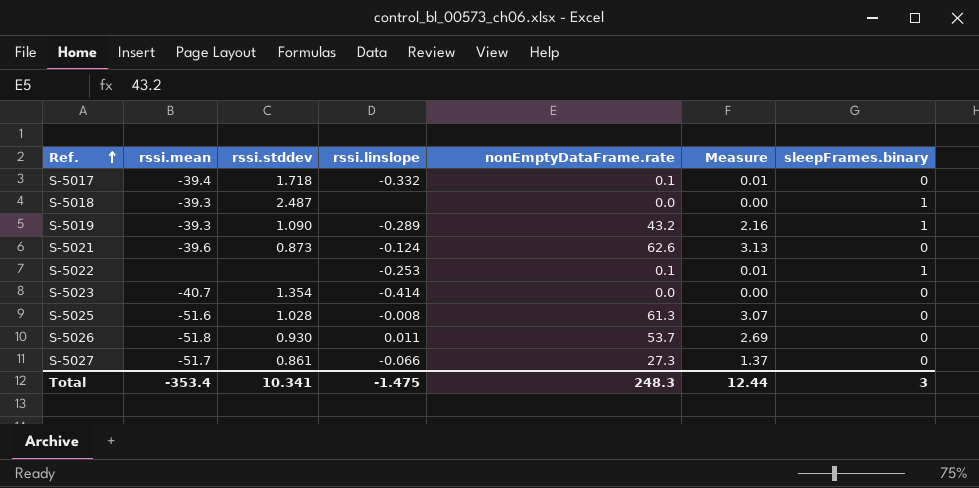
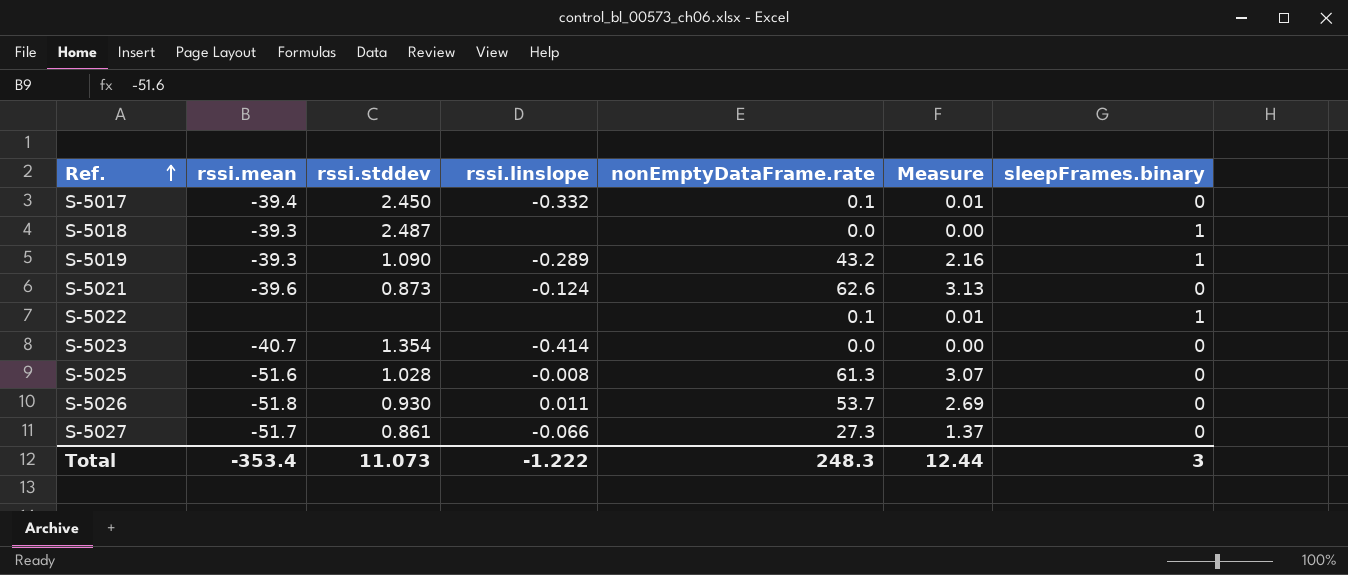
S-5017 | rssi.stddev: 1.718 -> 2.450
S-5022 | rssi.linslope: -0.253 -> none
Total | rssi.stddev: 10.341 -> 11.073
Total | rssi.linslope: -1.475 -> -1.222

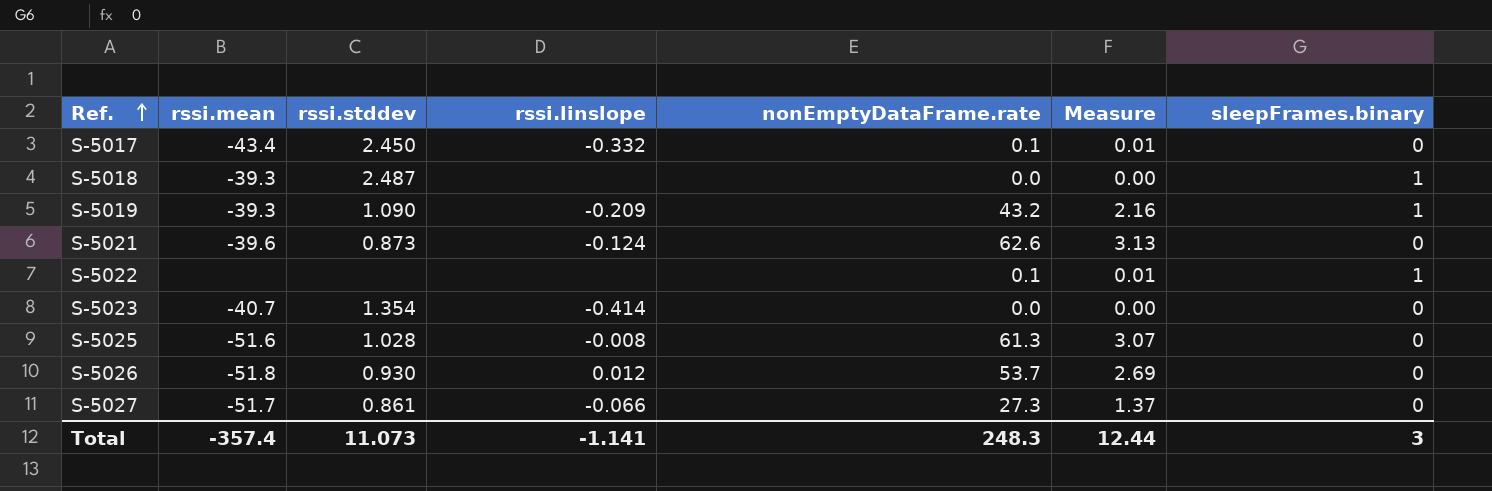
S-5017 | rssi.mean: -39.4 -> -43.4
S-5019 | rssi.linslope: -0.289 -> -0.209
S-5026 | rssi.linslope: 0.011 -> 0.012
Total | rssi.mean: -353.4 -> -357.4
Total | rssi.linslope: -1.222 -> -1.141

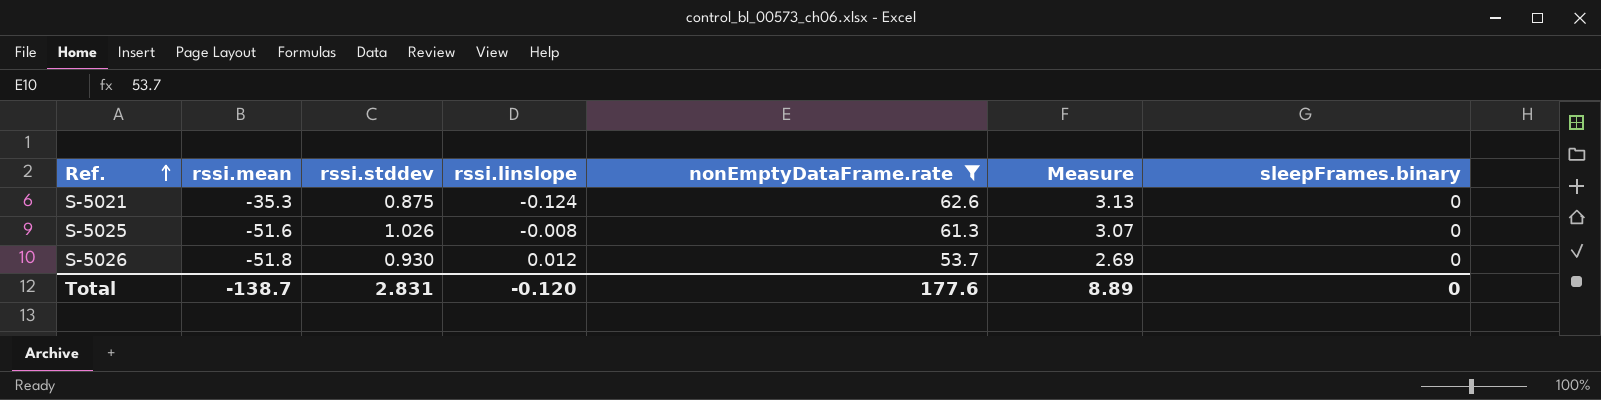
filter: none -> nonEmptyDataFrame.rate >= 53.7
S-5021 | rssi.mean: -39.6 -> -35.3
S-5021 | rssi.stddev: 0.873 -> 0.875
S-5025 | rssi.stddev: 1.028 -> 1.026
Total | rssi.mean: -357.4 -> -138.7
Total | rssi.stddev: 11.073 -> 2.831
Total | rssi.linslope: -1.141 -> -0.120
Total | nonEmptyDataFrame.rate: 248.3 -> 177.6
Total | Measure: 12.44 -> 8.89
Total | sleepFrames.binary: 3 -> 0

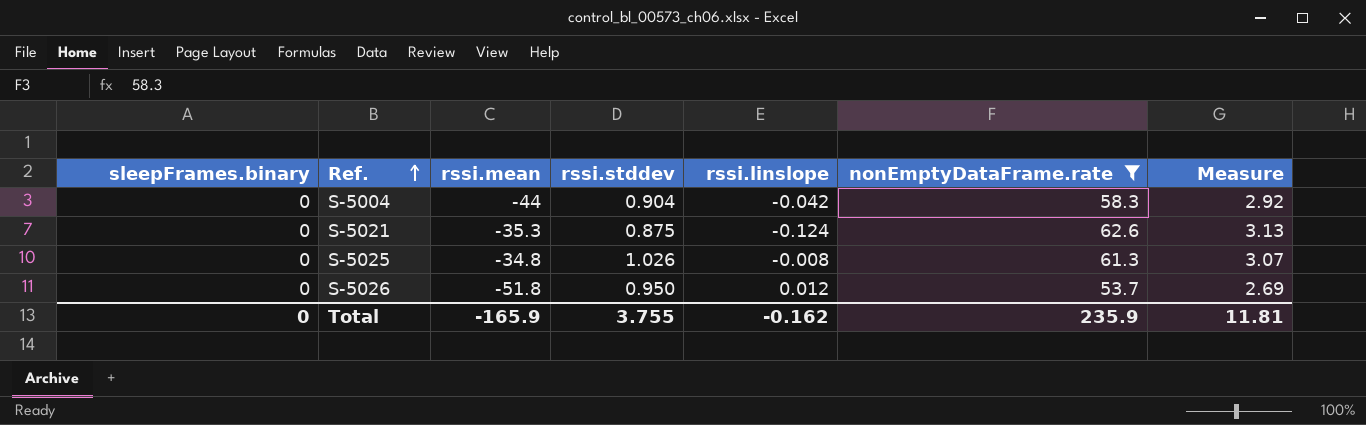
column sleepFrames.binary | position: 7 -> 1
row S-5004: none -> 0 | -44 | 0.904 | -0.042 | 58.3 | 2.92
S-5025 | rssi.mean: -51.6 -> -34.8
S-5026 | rssi.stddev: 0.930 -> 0.950
Total | rssi.mean: -138.7 -> -165.9
Total | rssi.stddev: 2.831 -> 3.755
Total | rssi.linslope: -0.120 -> -0.162
Total | nonEmptyDataFrame.rate: 177.6 -> 235.9
Total | Measure: 8.89 -> 11.81

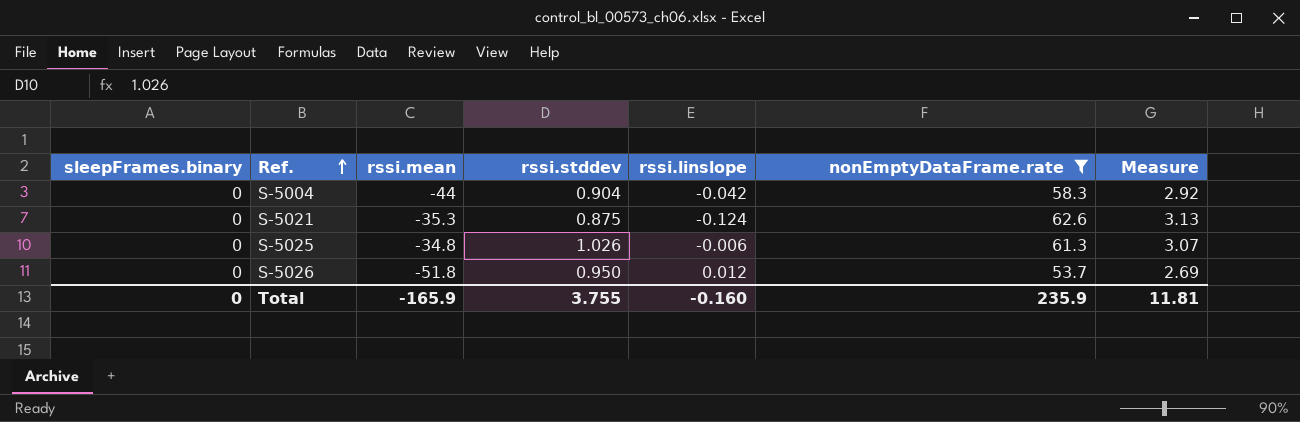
S-5025 | rssi.linslope: -0.008 -> -0.006
Total | rssi.linslope: -0.162 -> -0.160

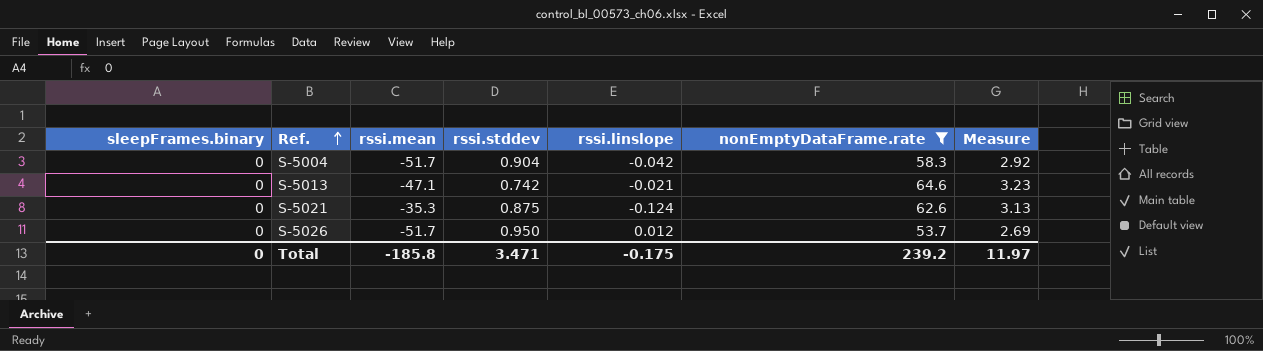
row S-5025: 0 | -34.8 | 1.026 | -0.006 | 61.3 | 3.07 -> none
S-5004 | rssi.mean: -44 -> -51.7
row S-5013: none -> 0 | -47.1 | 0.742 | -0.021 | 64.6 | 3.23
S-5026 | rssi.mean: -51.8 -> -51.7
Total | rssi.mean: -165.9 -> -185.8
Total | rssi.stddev: 3.755 -> 3.471
Total | rssi.linslope: -0.160 -> -0.175
Total | nonEmptyDataFrame.rate: 235.9 -> 239.2
Total | Measure: 11.81 -> 11.97

